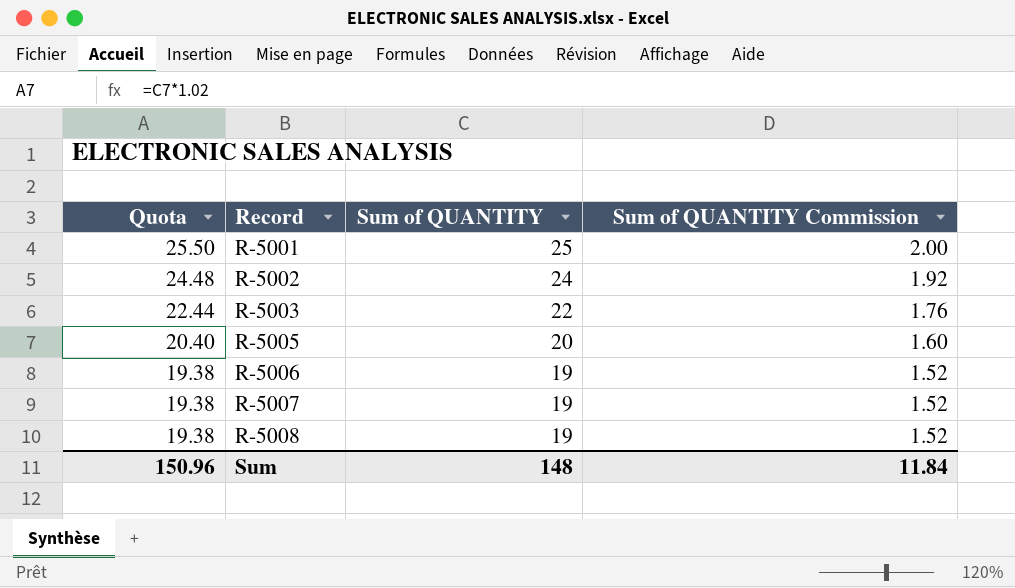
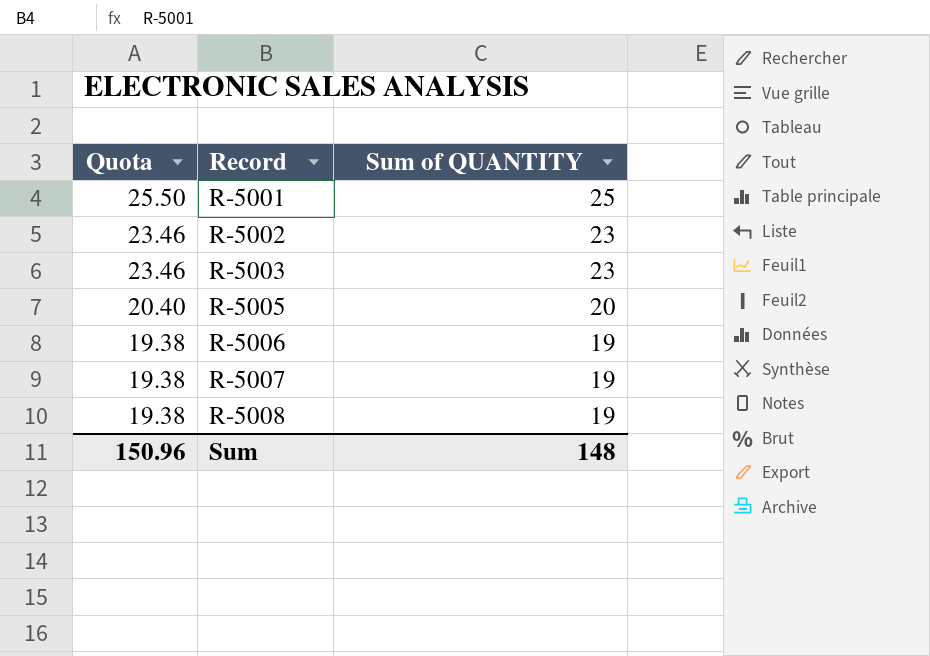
column Sum of QUANTITY Commission | formula: [Sum of QUANTITY] * 0.08 -> none
R-5002 | Quota: 24.48 -> 23.46
R-5002 | Sum of QUANTITY: 24 -> 23
R-5003 | Quota: 22.44 -> 23.46
R-5003 | Sum of QUANTITY: 22 -> 23

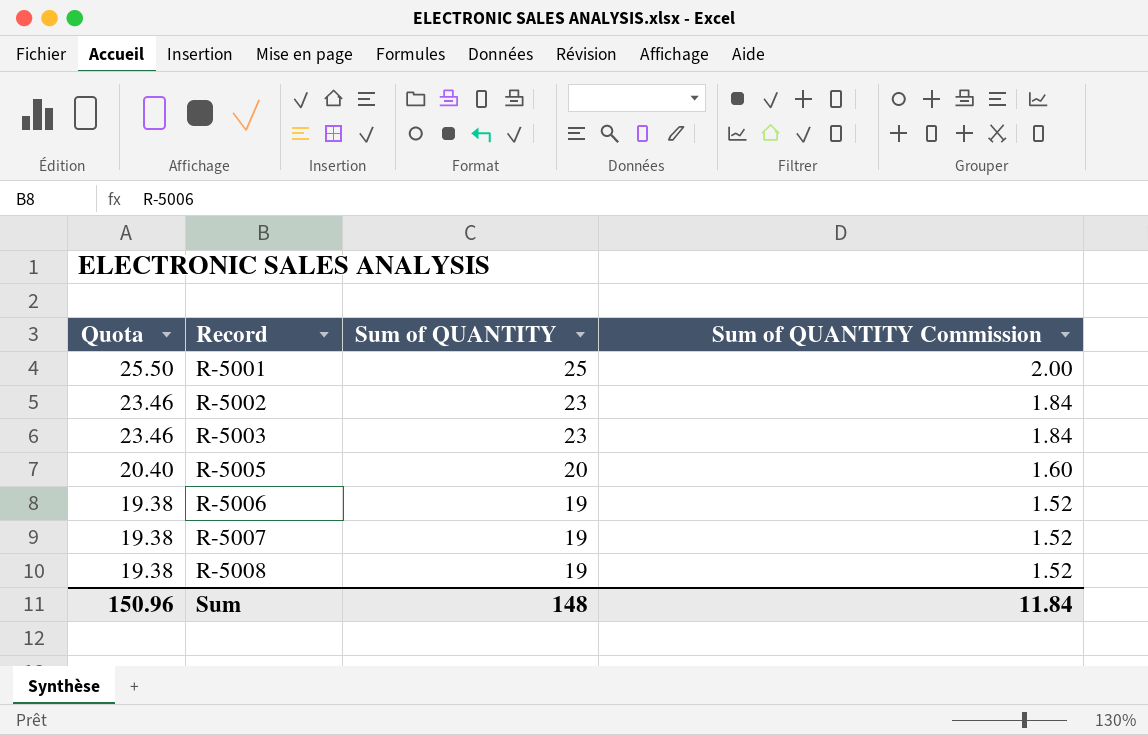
column Sum of QUANTITY Commission | formula: none -> [Sum of QUANTITY] * 0.08

